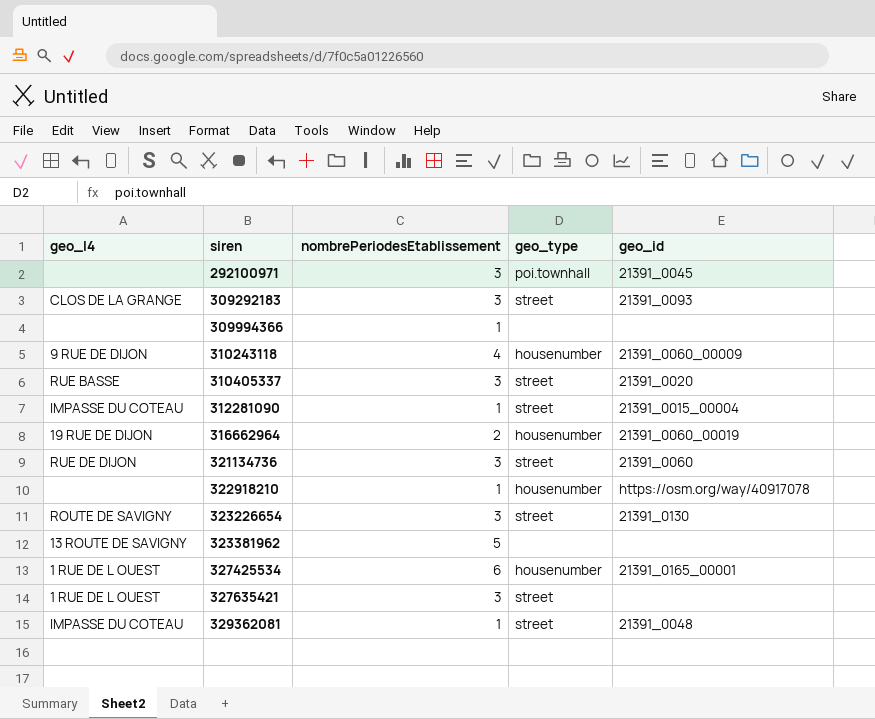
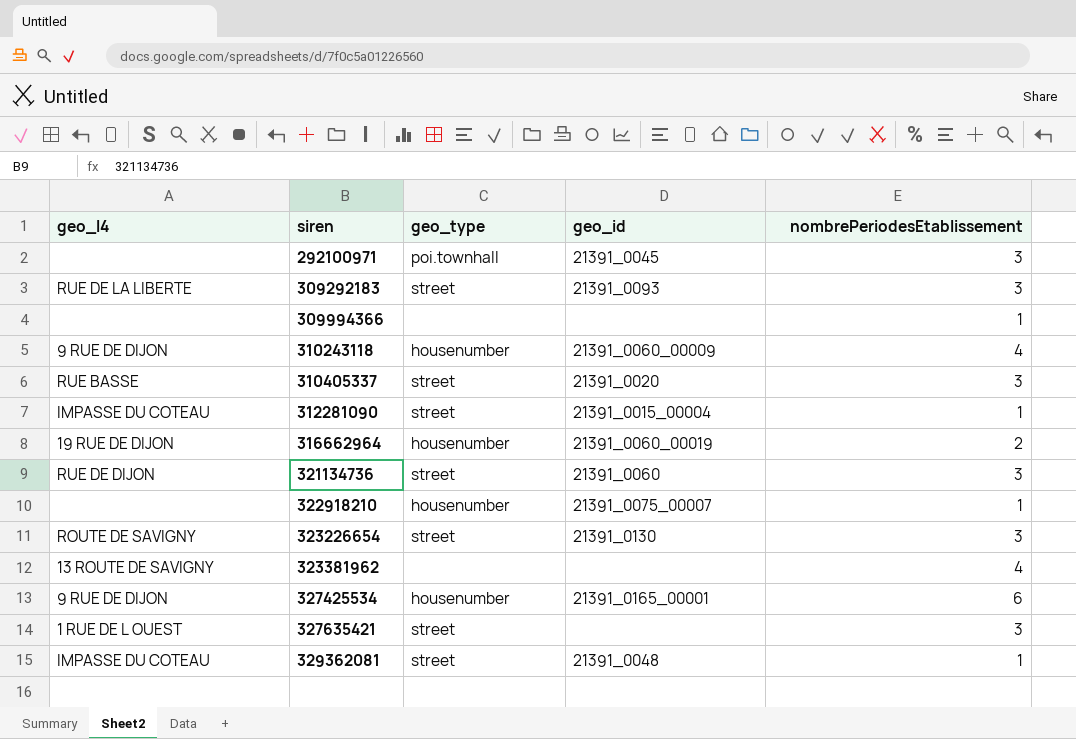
column nombrePeriodesEtablissement | position: 3 -> 5
309292183 | geo_l4: CLOS DE LA GRANGE -> RUE DE LA LIBERTE
322918210 | geo_id: https://osm.org/way/40917078 -> 21391_0075_00007
323381962 | nombrePeriodesEtablissement: 5 -> 4
327425534 | geo_l4: 1 RUE DE L OUEST -> 9 RUE DE DIJON

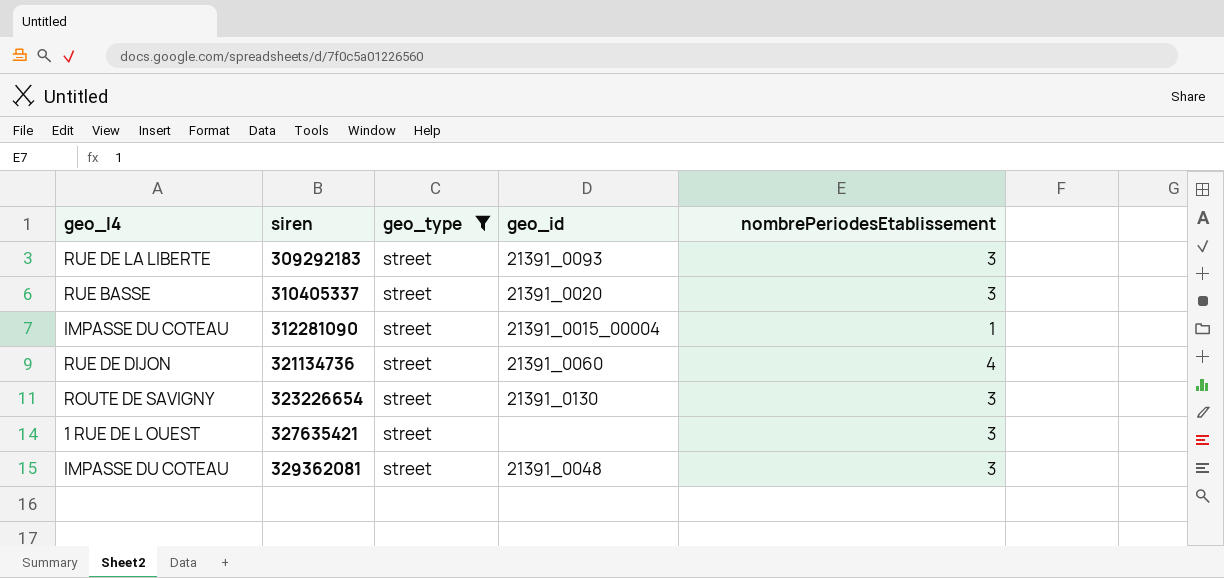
filter: none -> geo_type = street
321134736 | nombrePeriodesEtablissement: 3 -> 4
329362081 | nombrePeriodesEtablissement: 1 -> 3

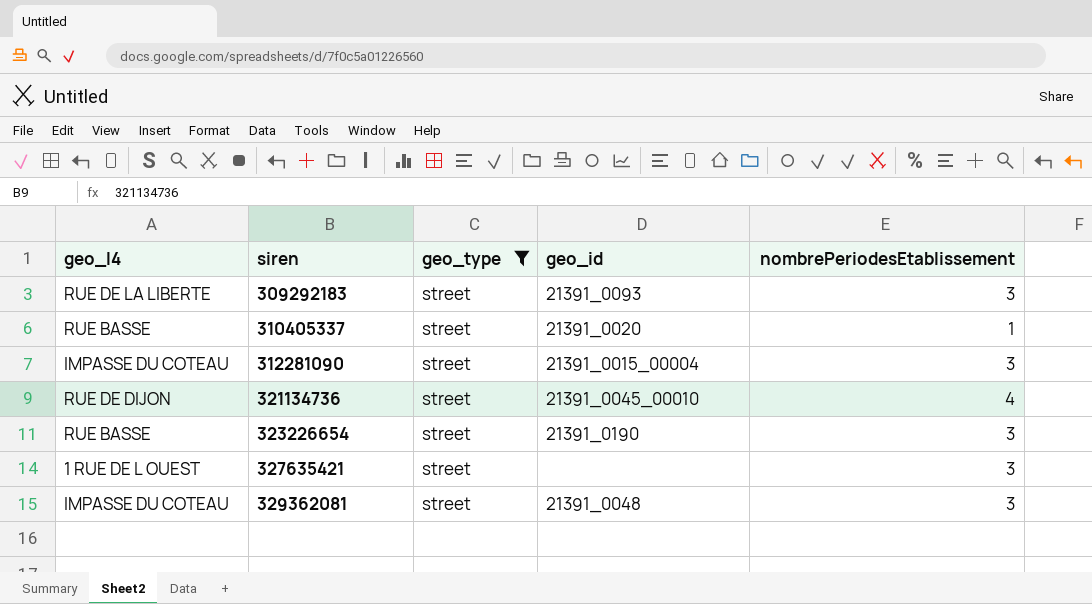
310405337 | nombrePeriodesEtablissement: 3 -> 1
312281090 | nombrePeriodesEtablissement: 1 -> 3
321134736 | geo_id: 21391_0060 -> 21391_0045_00010
323226654 | geo_l4: ROUTE DE SAVIGNY -> RUE BASSE
323226654 | geo_id: 21391_0130 -> 21391_0190

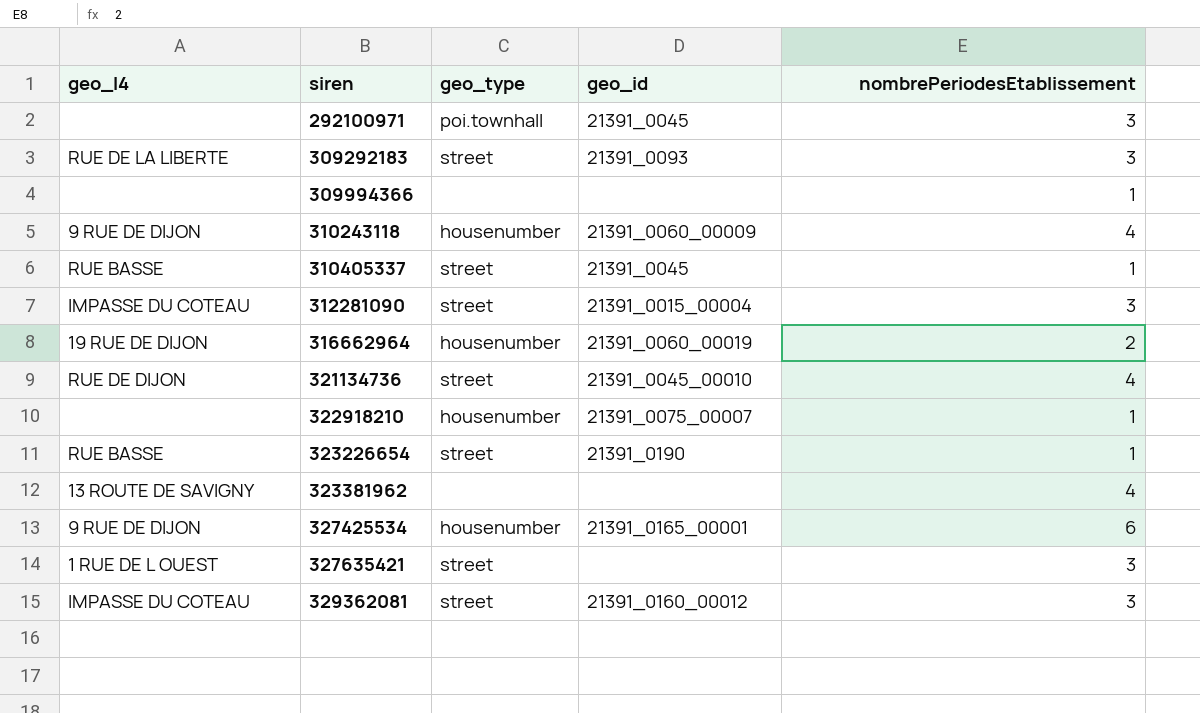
filter: geo_type = street -> none
310405337 | geo_id: 21391_0020 -> 21391_0045
323226654 | nombrePeriodesEtablissement: 3 -> 1
329362081 | geo_id: 21391_0048 -> 21391_0160_00012

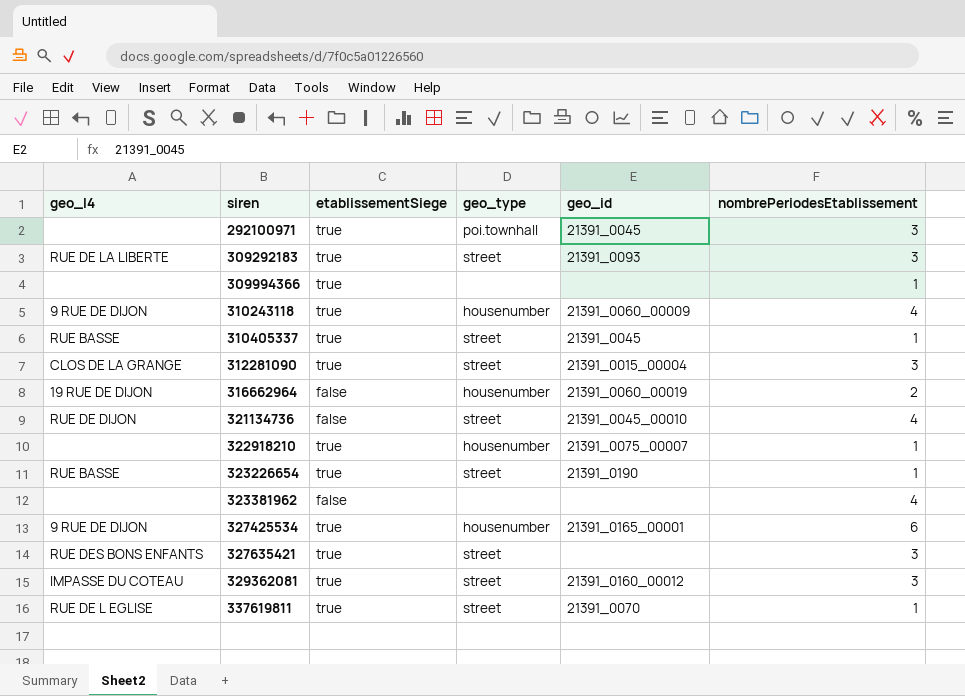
column etablissementSiege | position: none -> 3
312281090 | geo_l4: IMPASSE DU COTEAU -> CLOS DE LA GRANGE
323381962 | geo_l4: 13 ROUTE DE SAVIGNY -> none
327635421 | geo_l4: 1 RUE DE L OUEST -> RUE DES BONS ENFANTS
row 337619811: none -> RUE DE L EGLISE | true | street | 21391_0070 | 1

